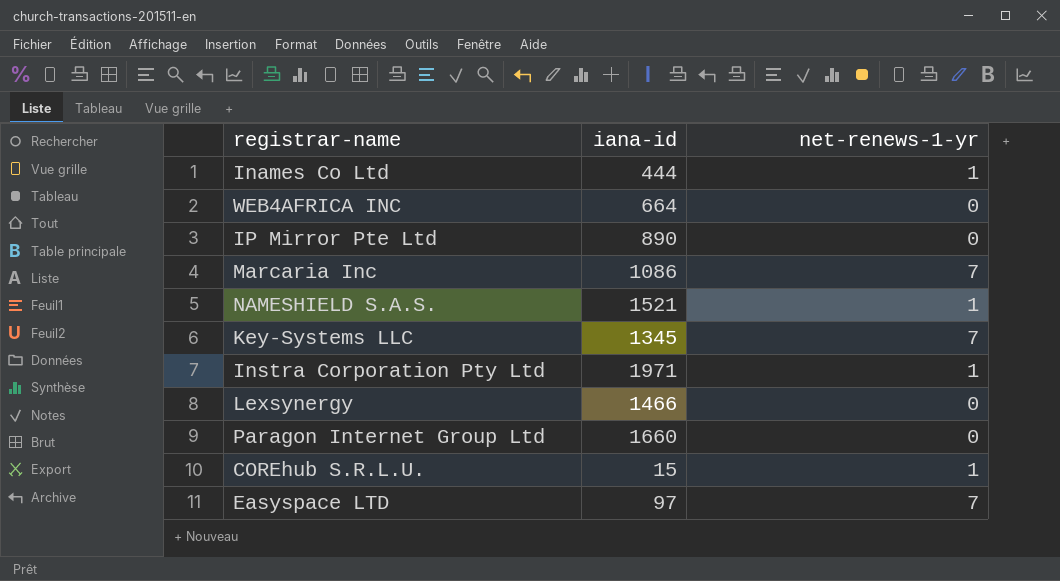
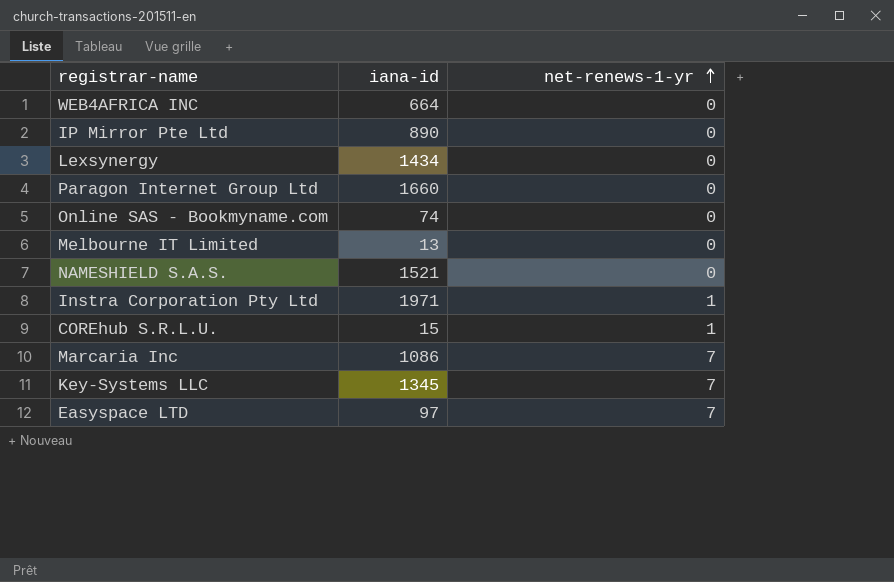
row order: none -> net-renews-1-yr ascending
row Inames Co Ltd: 444 | 1 -> none
Lexsynergy | iana-id: 1466 -> 1434
row Online SAS - Bookmyname.com: none -> 74 | 0
row Melbourne IT Limited: none -> 13 | 0
NAMESHIELD S.A.S. | net-renews-1-yr: 1 -> 0

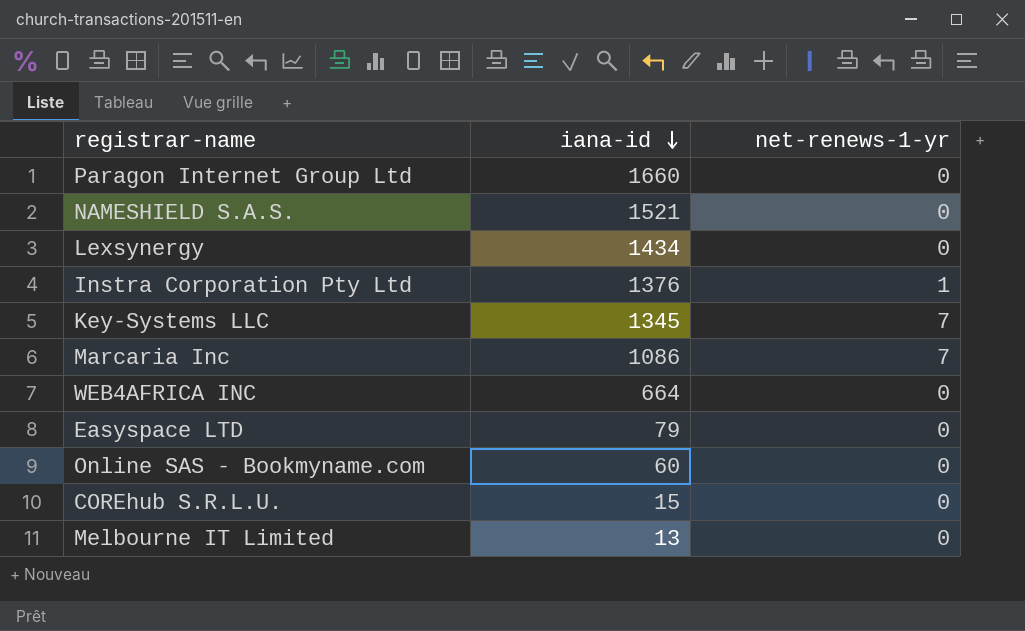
row order: net-renews-1-yr ascending -> iana-id descending
row IP Mirror Pte Ltd: 890 | 0 -> none
Instra Corporation Pty Ltd | iana-id: 1971 -> 1376
Easyspace LTD | iana-id: 97 -> 79
Easyspace LTD | net-renews-1-yr: 7 -> 0
Online SAS - Bookmyname.com | iana-id: 74 -> 60
COREhub S.R.L.U. | net-renews-1-yr: 1 -> 0

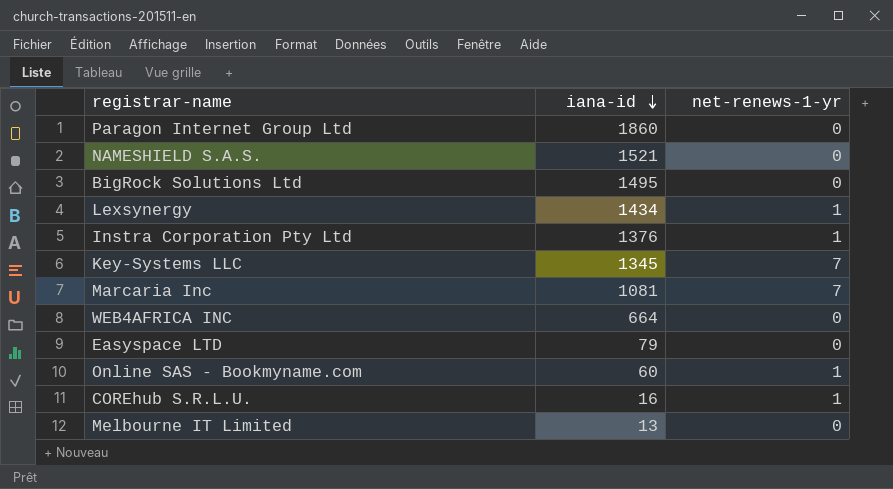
Paragon Internet Group Ltd | iana-id: 1660 -> 1860
row BigRock Solutions Ltd: none -> 1495 | 0
Lexsynergy | net-renews-1-yr: 0 -> 1
Marcaria Inc | iana-id: 1086 -> 1081
Online SAS - Bookmyname.com | net-renews-1-yr: 0 -> 1
COREhub S.R.L.U. | iana-id: 15 -> 16
COREhub S.R.L.U. | net-renews-1-yr: 0 -> 1

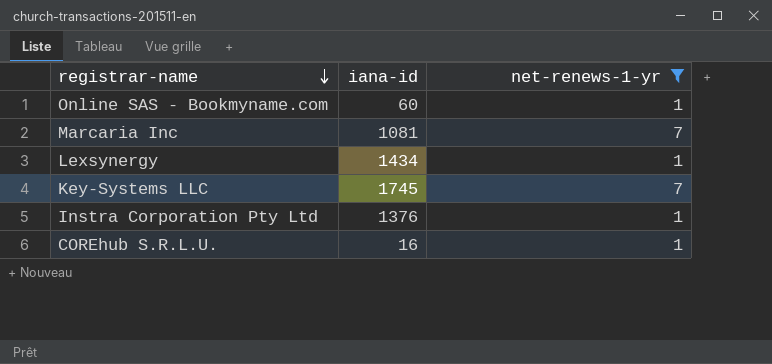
filter: none -> net-renews-1-yr != 0
row order: iana-id descending -> registrar-name descending
Key-Systems LLC | iana-id: 1345 -> 1745

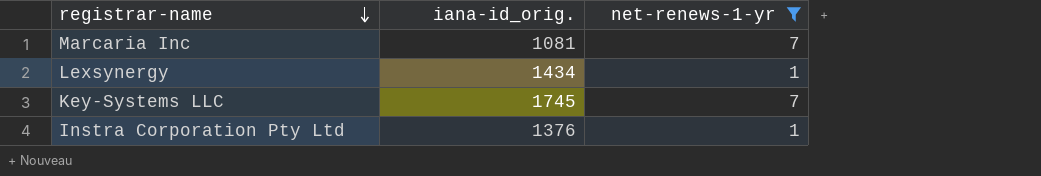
column name: iana-id -> iana-id_orig.
row Online SAS - Bookmyname.com: 60 | 1 -> none
row COREhub S.R.L.U.: 16 | 1 -> none

